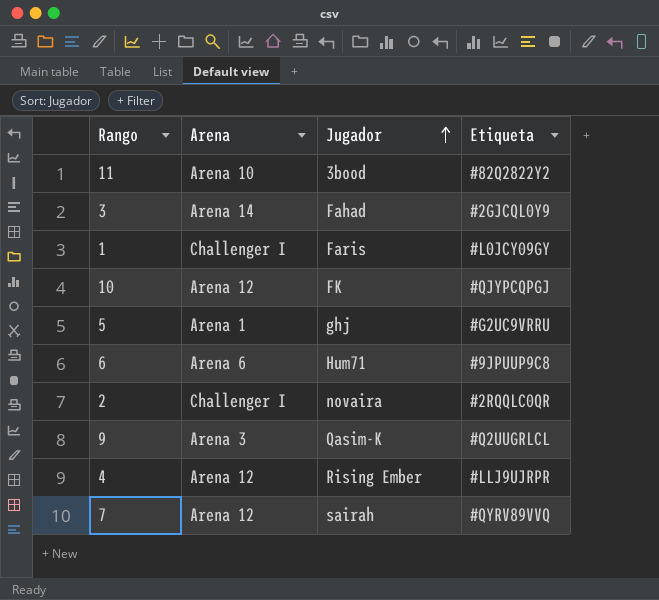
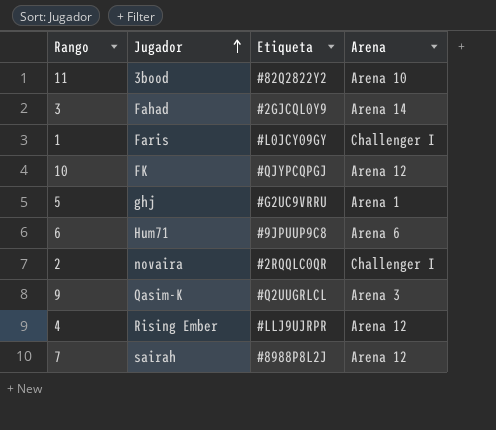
column Arena | position: 2 -> 4
7 | Etiqueta: #QYRV89VVQ -> #8988P8L2J

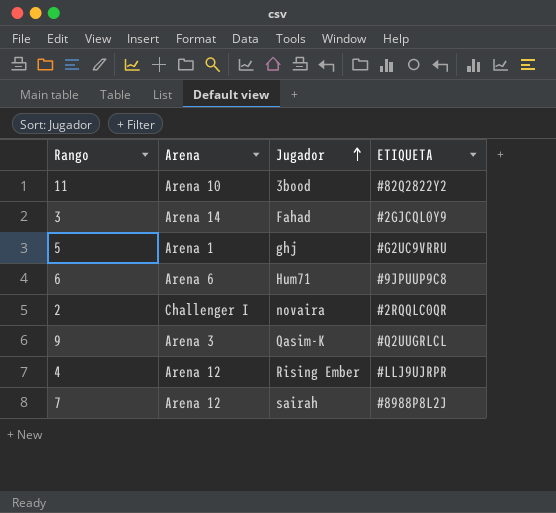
column Arena | position: 4 -> 2
column name: Etiqueta -> ETIQUETA
row 1: Faris | #L0JCY09GY | Challenger I -> none
row 10: FK | #QJYPCQPGJ | Arena 12 -> none

